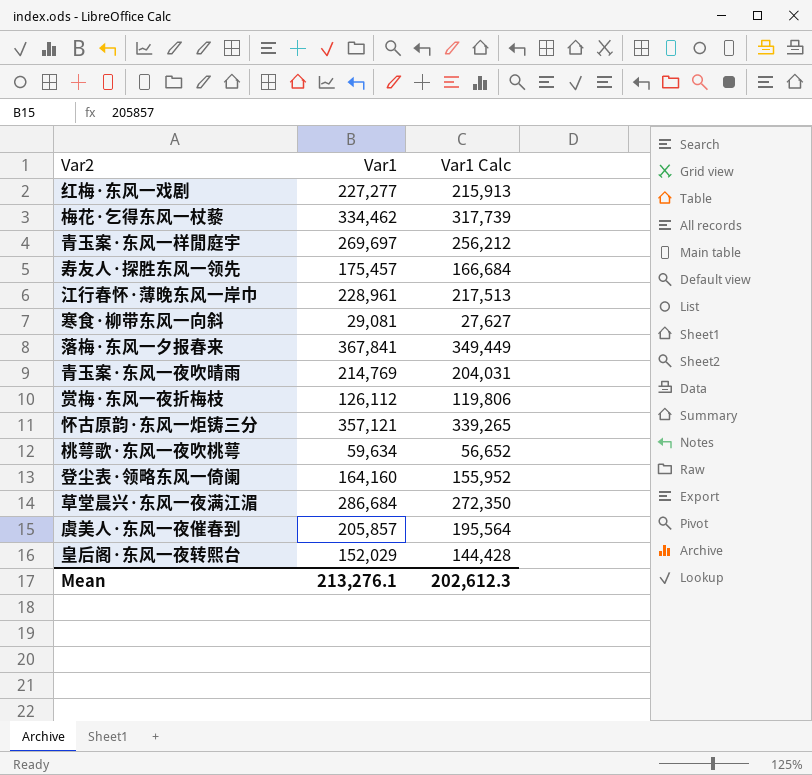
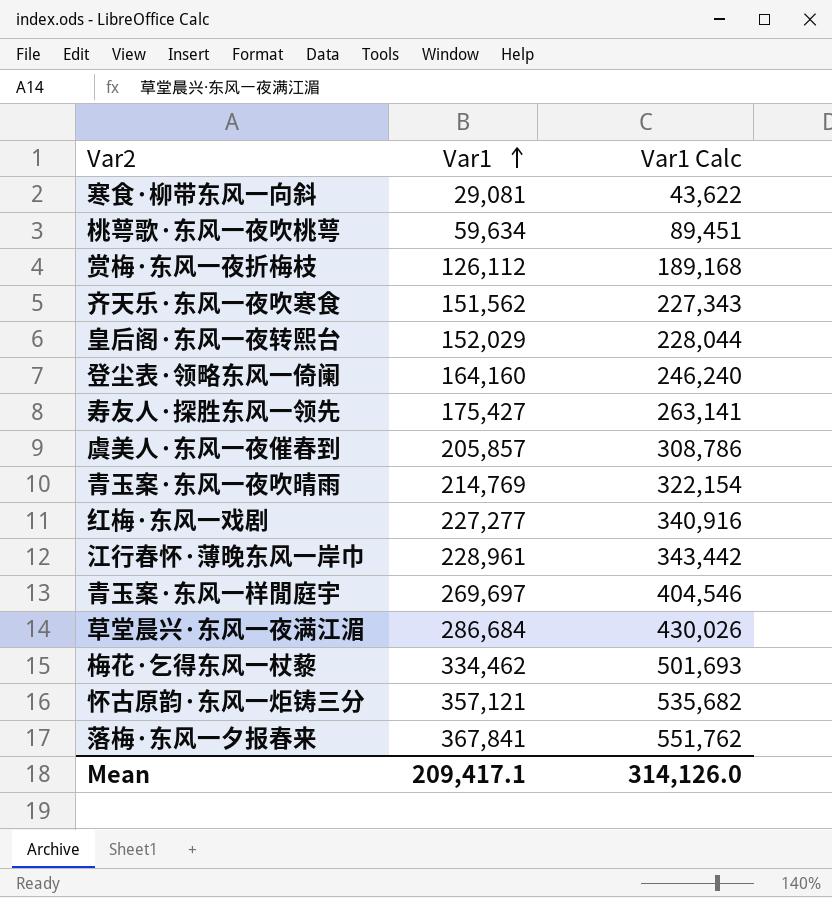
row order: none -> Var1 ascending
column Var1 Calc | formula: [Var1] * 0.95 -> [Var1] * 1.5
row 齐天乐·东风一夜吹寒食: none -> 151,562 | 227,343
寿友人·探胜东风一领先 | Var1: 175,457 -> 175,427
Mean | Var1: 213,276.1 -> 209,417.1
Mean | Var1 Calc: 202,612.3 -> 314,126.0

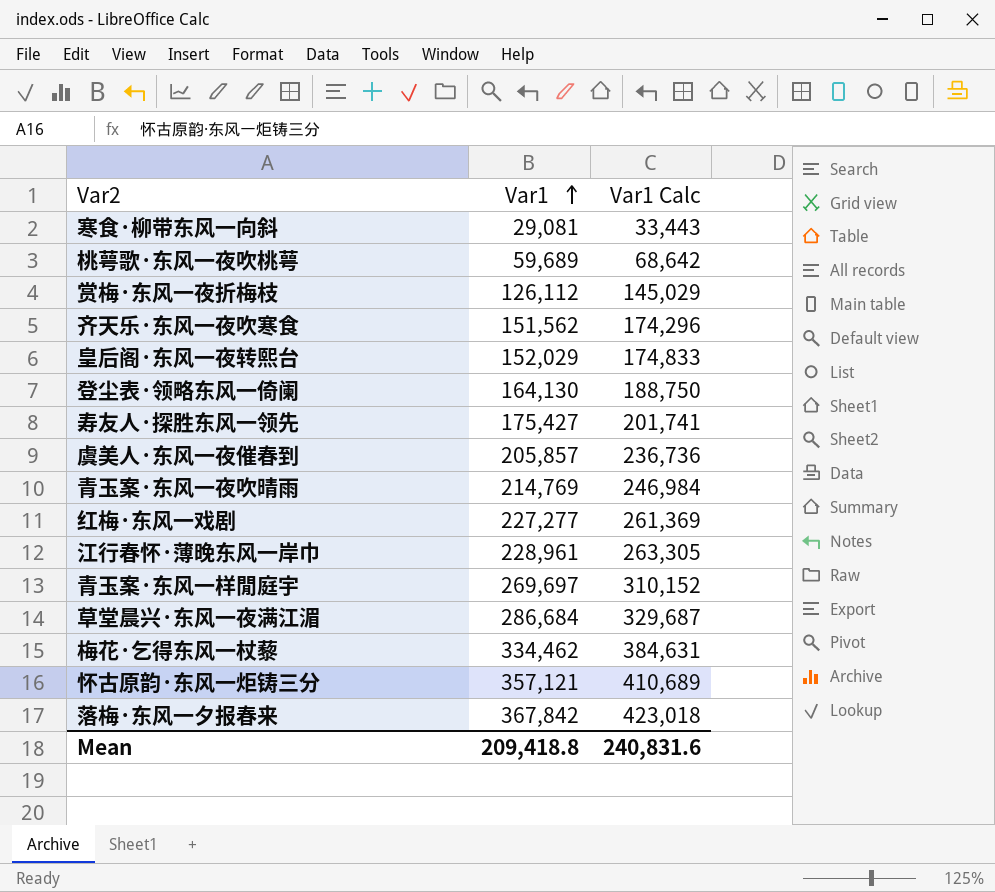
column Var1 Calc | formula: [Var1] * 1.5 -> [Var1] * 1.15
桃萼歌·东风一夜吹桃萼 | Var1: 59,634 -> 59,689
登尘表·领略东风一倚阑 | Var1: 164,160 -> 164,130
落梅·东风一夕报春来 | Var1: 367,841 -> 367,842
Mean | Var1: 209,417.1 -> 209,418.8
Mean | Var1 Calc: 314,126.0 -> 240,831.6

